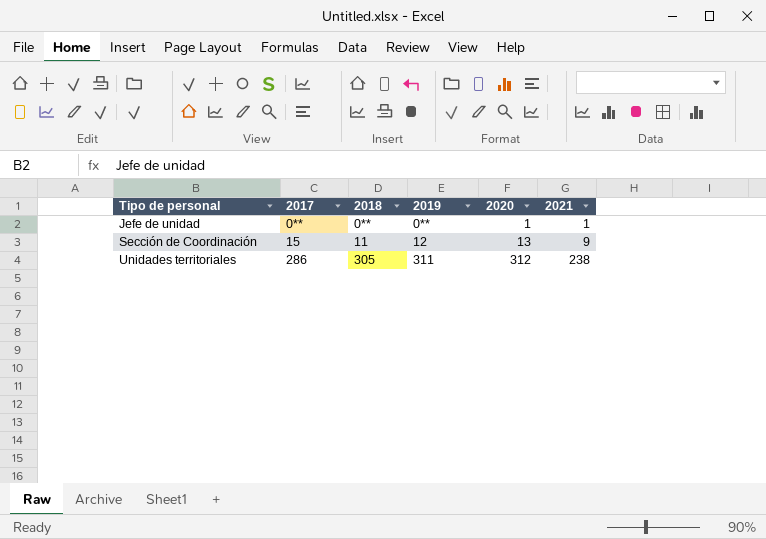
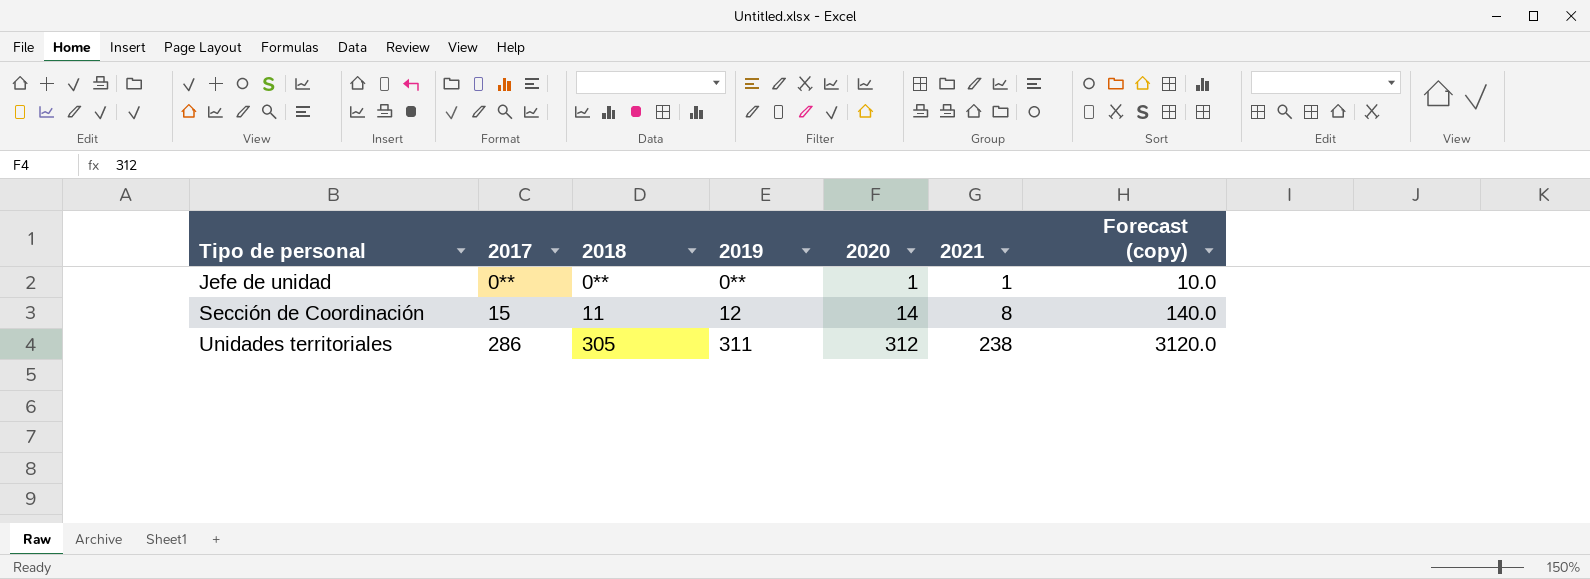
column Forecast (copy) | formula: none -> [2020] * 10
Sección de Coordinación | 2020: 13 -> 14
Sección de Coordinación | 2021: 9 -> 8

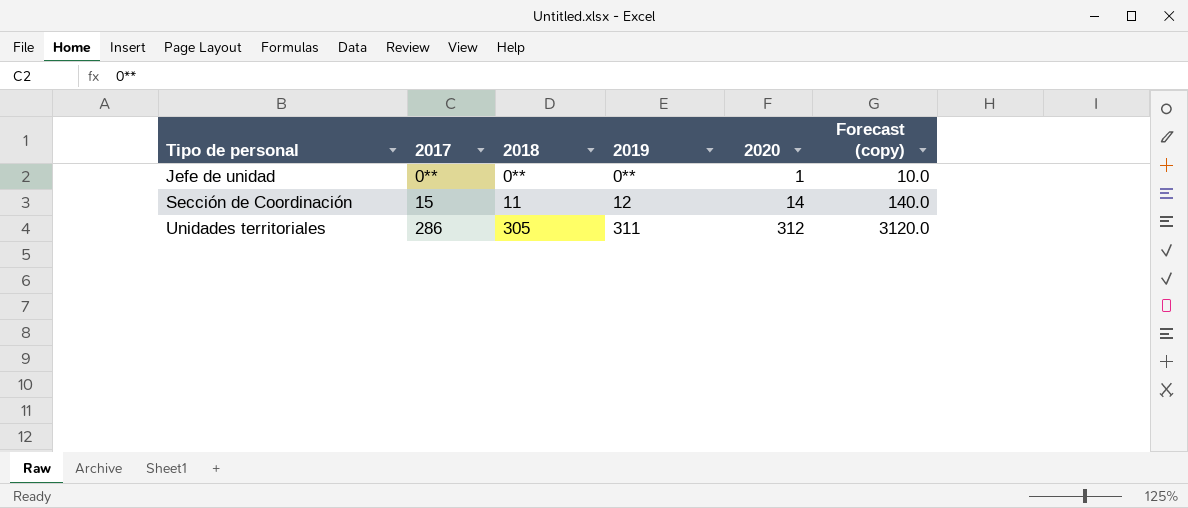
column 2021 | position: 6 -> none

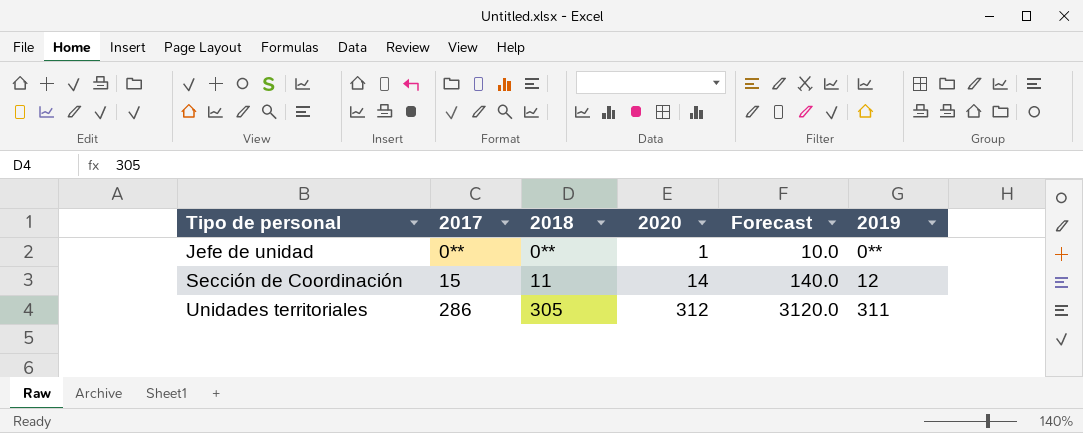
column name: Forecast (copy) -> Forecast
column 2019 | position: 4 -> 6

